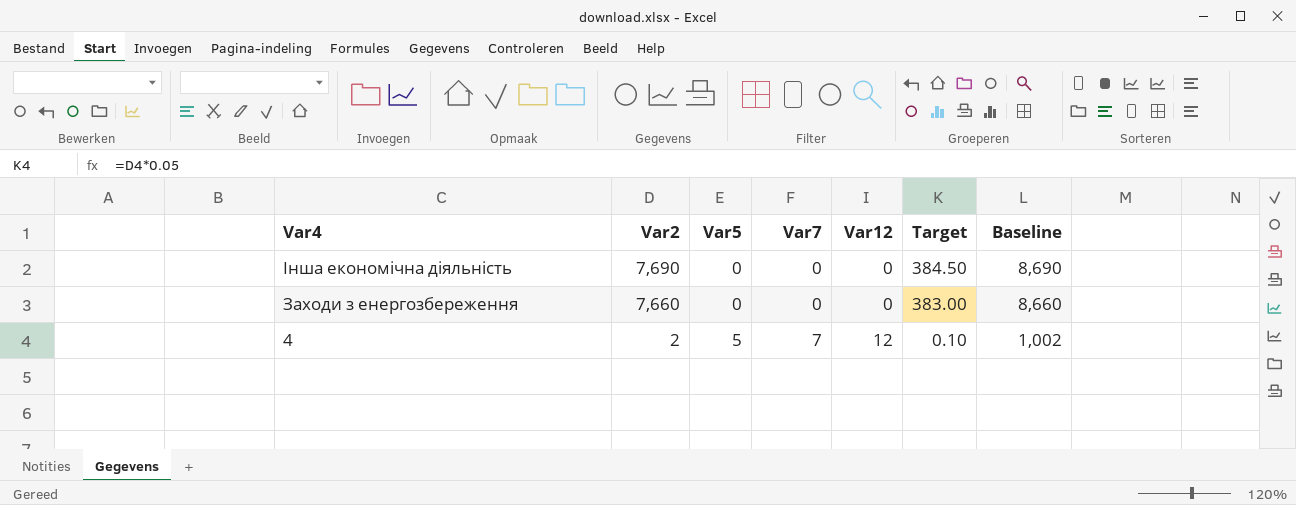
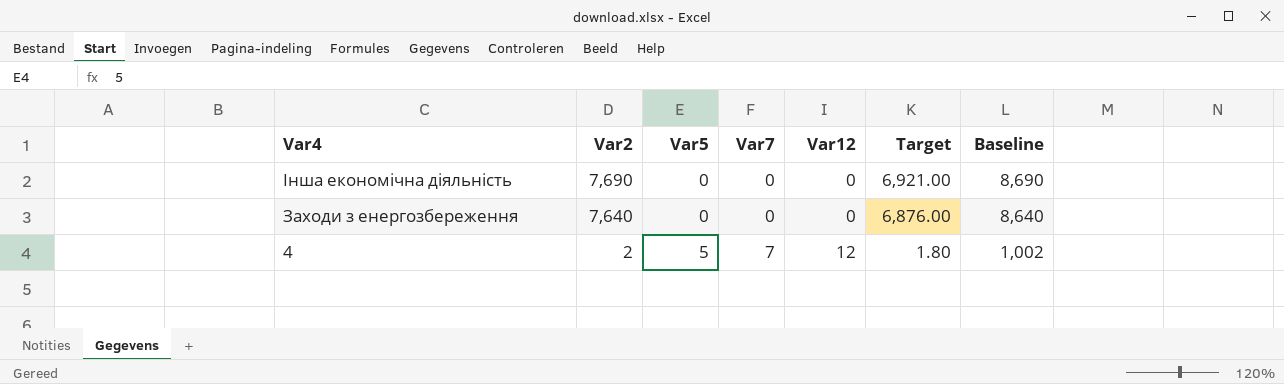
column Target | formula: [Var2] * 0.05 -> [Var2] * 0.9
Заходи з енергозбереження | Var2: 7,660 -> 7,640
Заходи з енергозбереження | Baseline: 8,660 -> 8,640

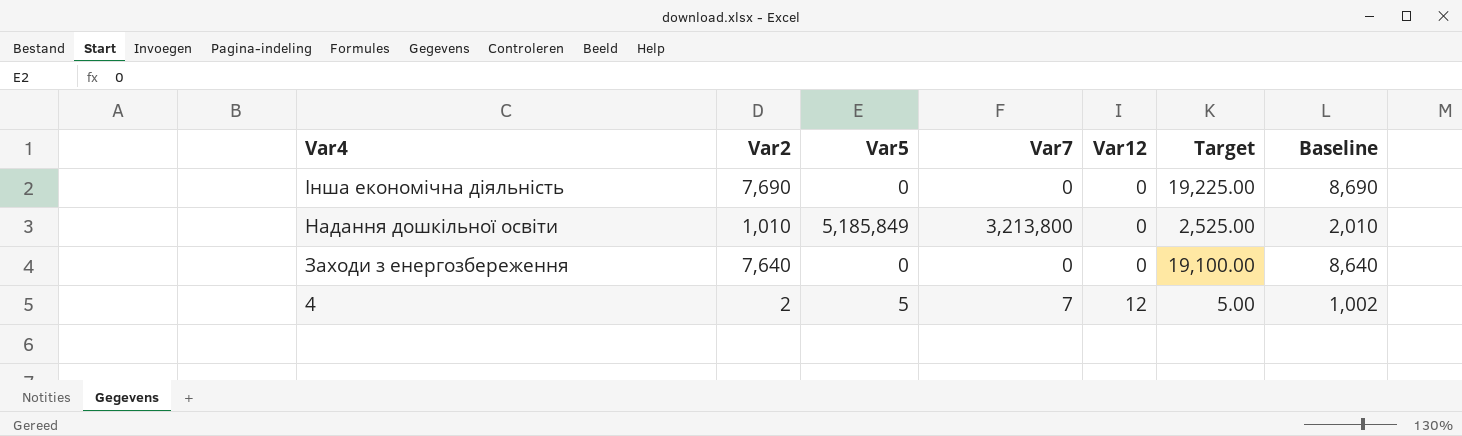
column Target | formula: [Var2] * 0.9 -> [Var2] * 2.5
row Надання дошкільної освіти: none -> 1,010 | 5,185,849 | 3,213,800 | 0 | 2,525.00 | 2,010

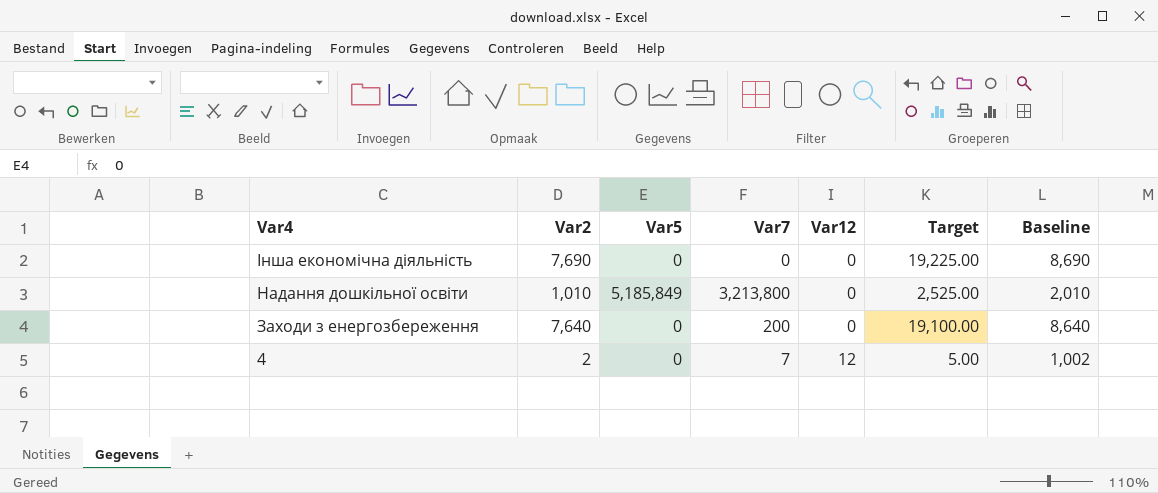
Заходи з енергозбереження | Var7: 0 -> 200
4 | Var5: 5 -> 0

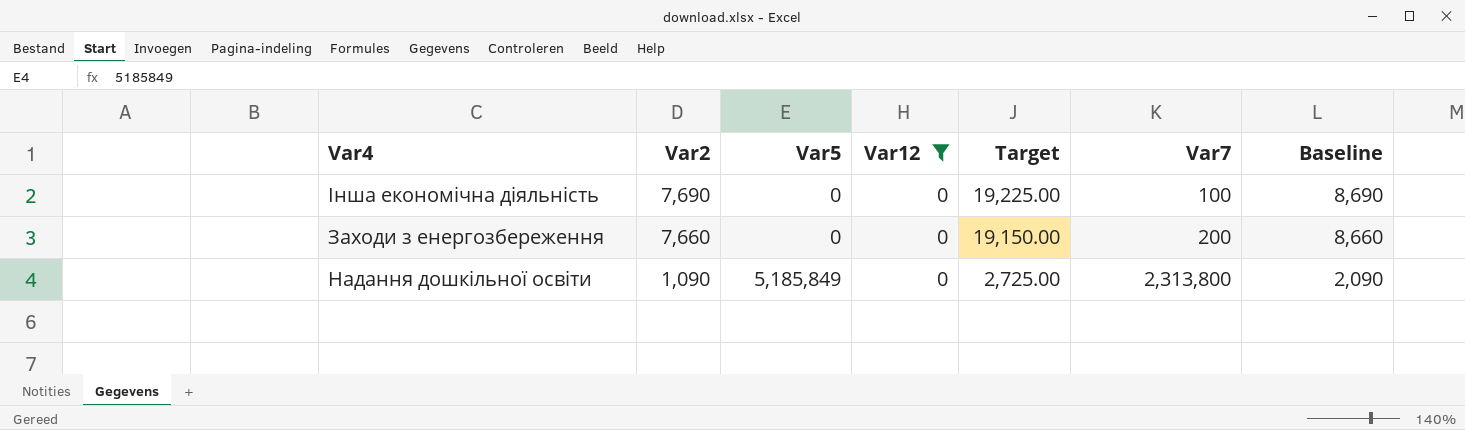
filter: none -> Var12 = 0
row order: Var4 descending -> Var2 descending
column Var7 | position: 4 -> 6
Інша економічна діяльність | Var7: 0 -> 100
Заходи з енергозбереження | Var2: 7,640 -> 7,660
Заходи з енергозбереження | Target: 19,100.00 -> 19,150.00
Заходи з енергозбереження | Baseline: 8,640 -> 8,660
Надання дошкільної освіти | Var2: 1,010 -> 1,090
Надання дошкільної освіти | Target: 2,525.00 -> 2,725.00
Надання дошкільної освіти | Var7: 3,213,800 -> 2,313,800
Надання дошкільної освіти | Baseline: 2,010 -> 2,090

